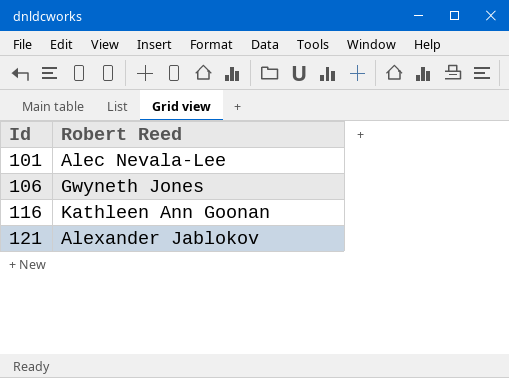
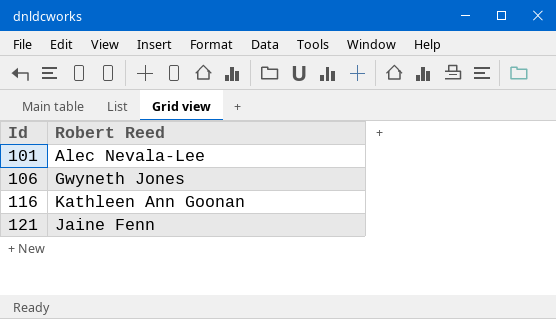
121 | Robert Reed: Alexander Jablokov -> Jaine Fenn

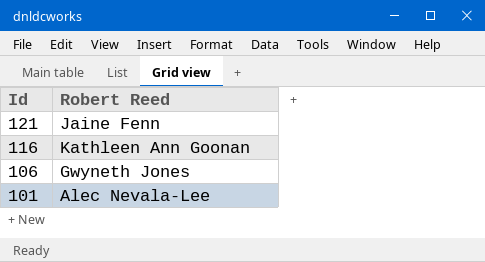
row order: Id ascending -> Id descending

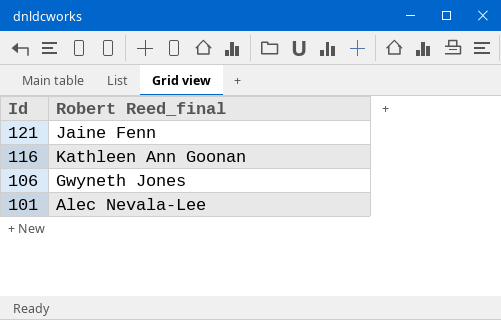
column name: Robert Reed -> Robert Reed_final

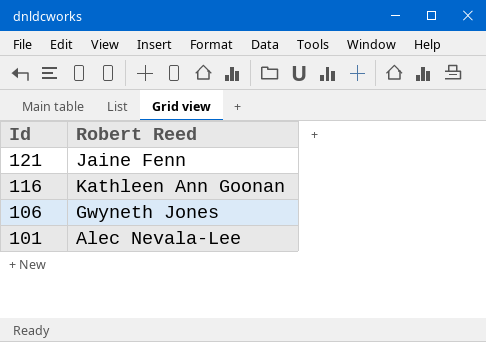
column name: Robert Reed_final -> Robert Reed

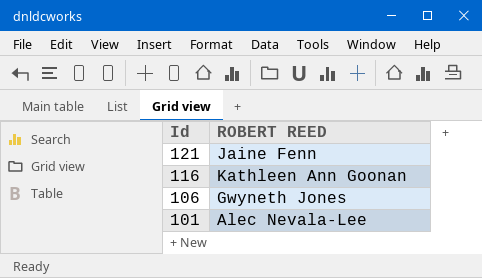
column name: Robert Reed -> ROBERT REED

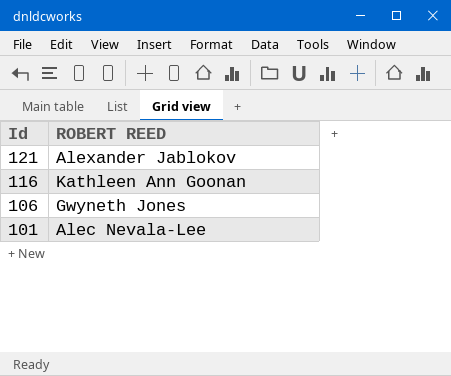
121 | ROBERT REED: Jaine Fenn -> Alexander Jablokov

